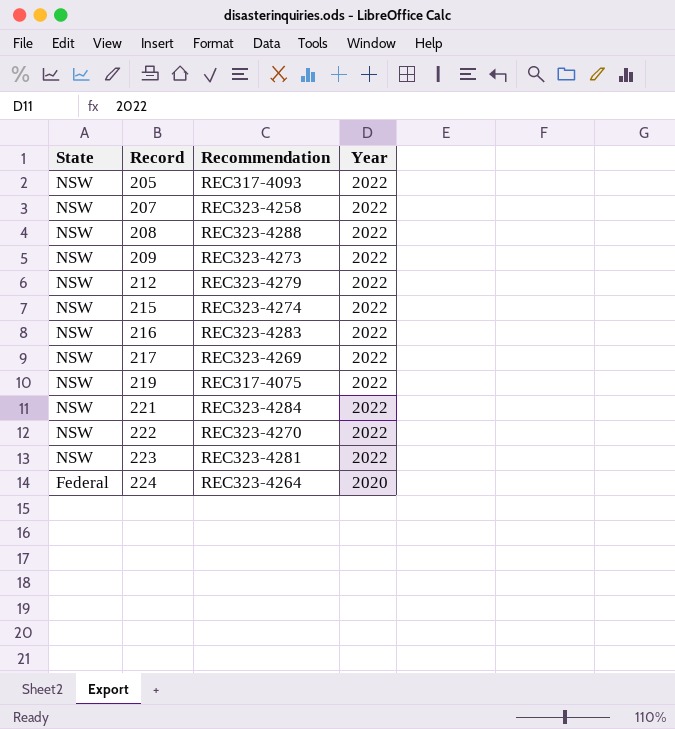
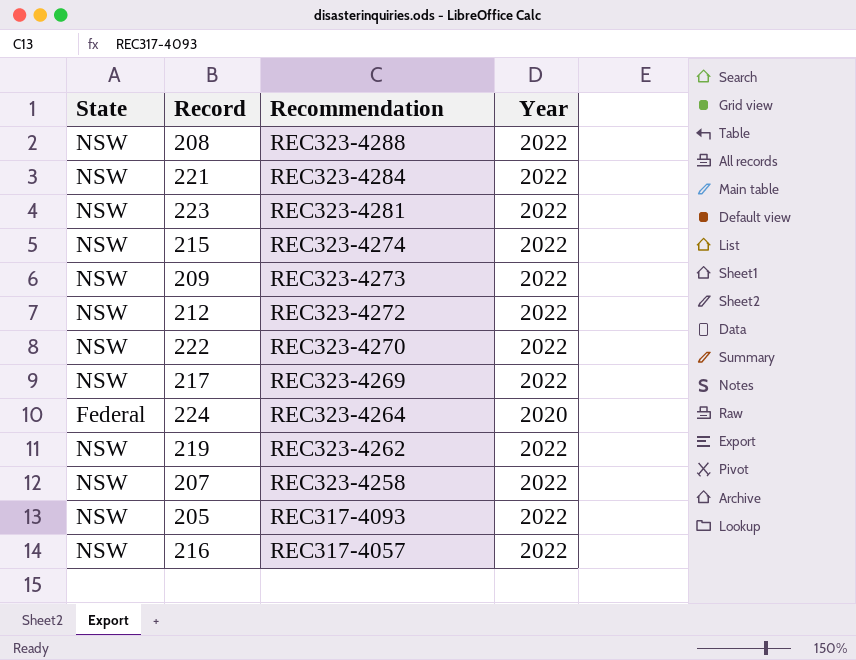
row order: State descending -> Recommendation descending
212 | Recommendation: REC323-4279 -> REC323-4272
219 | Recommendation: REC317-4075 -> REC323-4262
216 | Recommendation: REC323-4283 -> REC317-4057

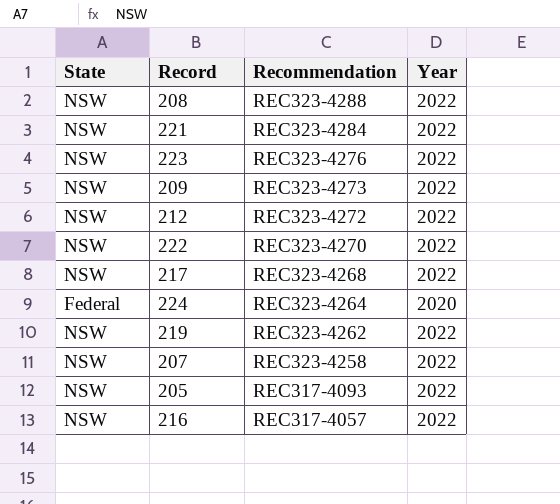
row 215: NSW | REC323-4274 | 2022 -> none
223 | Recommendation: REC323-4281 -> REC323-4276
217 | Recommendation: REC323-4269 -> REC323-4268

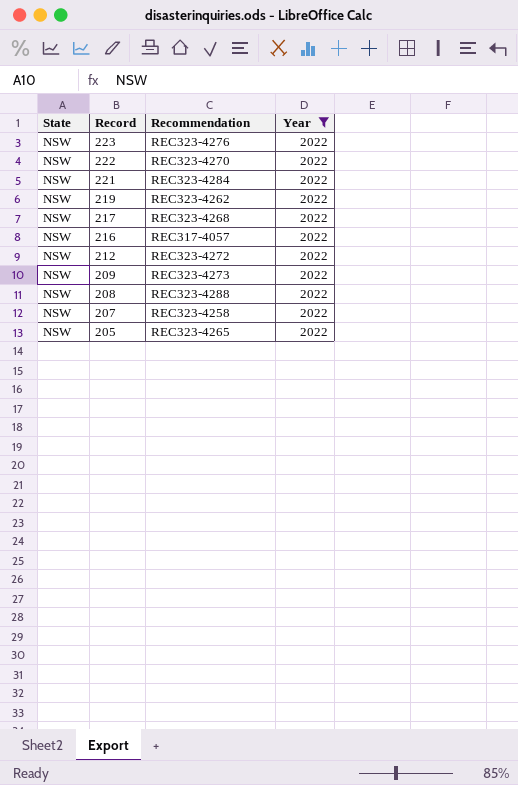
filter: none -> Year = 2022
row order: Recommendation descending -> Record descending
205 | Recommendation: REC317-4093 -> REC323-4265

